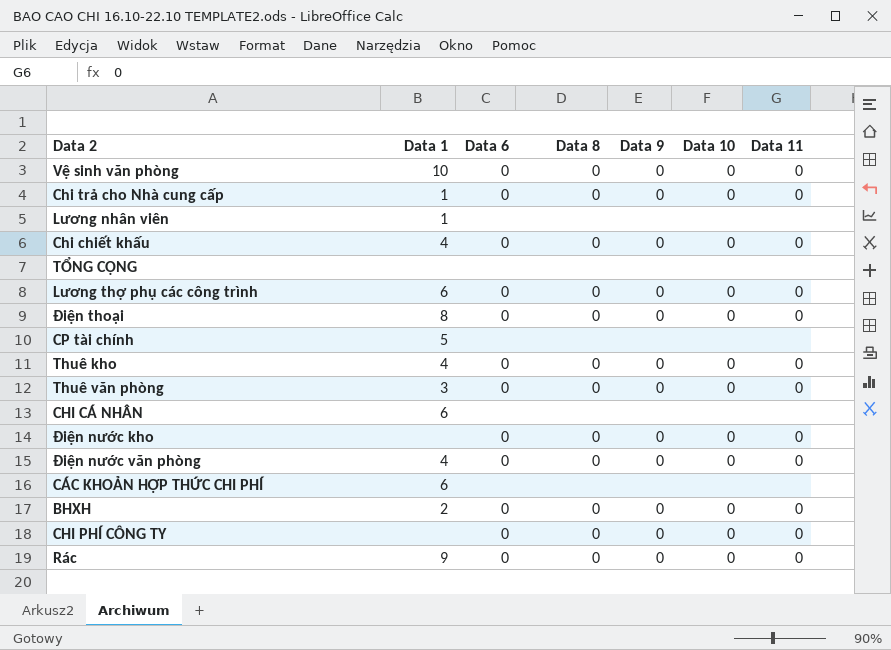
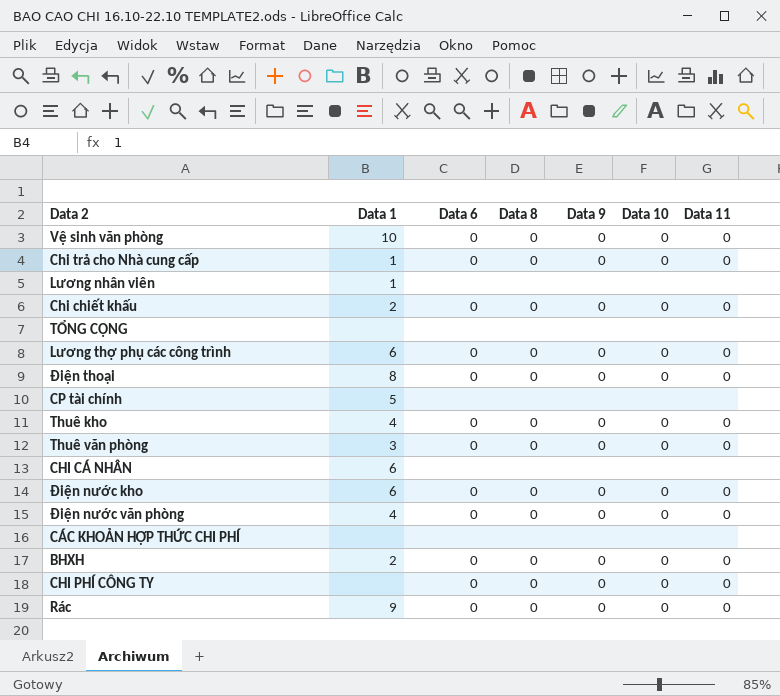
Chi chiết khấu | Data 1: 4 -> 2
Điện nước kho | Data 1: none -> 6
CÁC KHOẢN HỢP THỨC CHI PHÍ | Data 1: 6 -> none

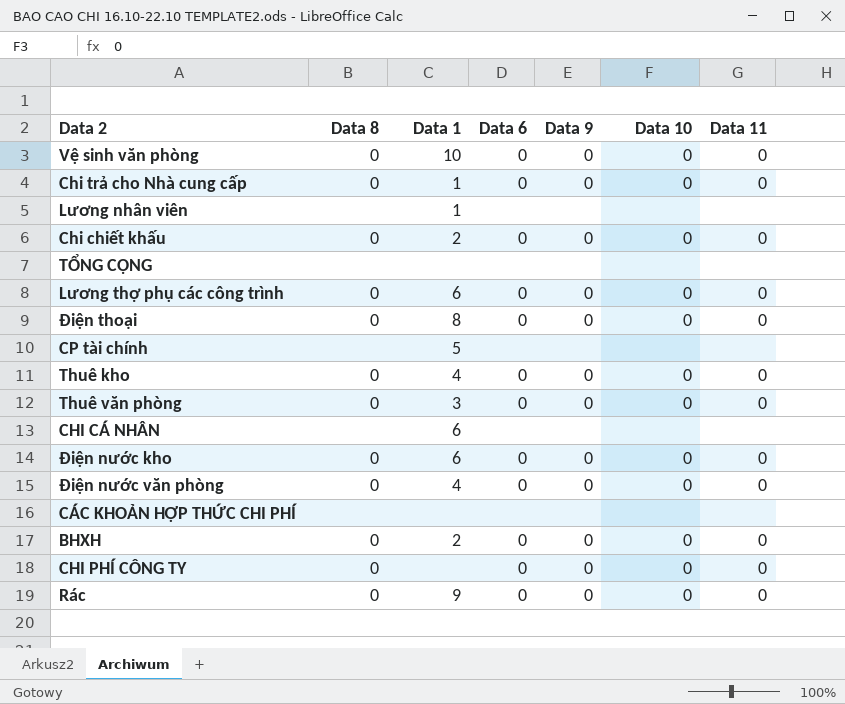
column Data 8 | position: 4 -> 2

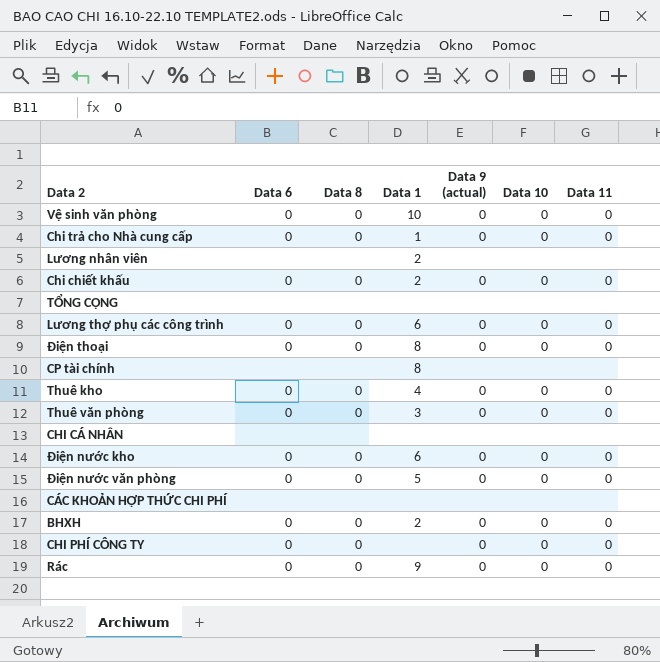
column Data 6 | position: 4 -> 2
column name: Data 9 -> Data 9 (actual)
Lương nhân viên | Data 1: 1 -> 2
CP tài chính | Data 1: 5 -> 8
CHI CÁ NHÂN | Data 1: 6 -> none
Điện nước văn phòng | Data 1: 4 -> 5

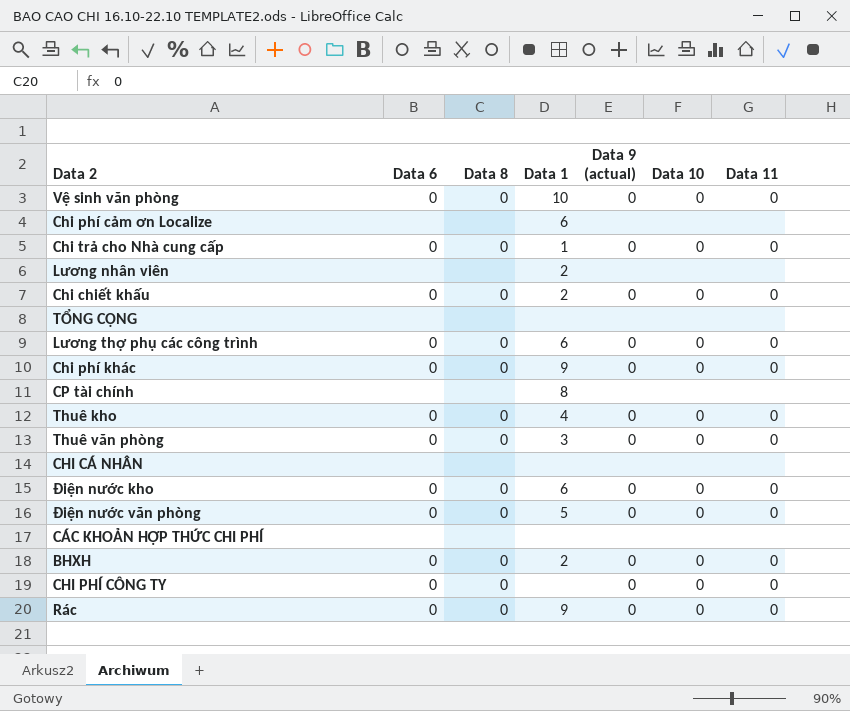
row Điện thoại: 0 | 0 | 8 | 0 | 0 | 0 -> none
row Chi phí cảm ơn Localize: none -> none | none | 6 | none | none | none
row Chi phí khác: none -> 0 | 0 | 9 | 0 | 0 | 0

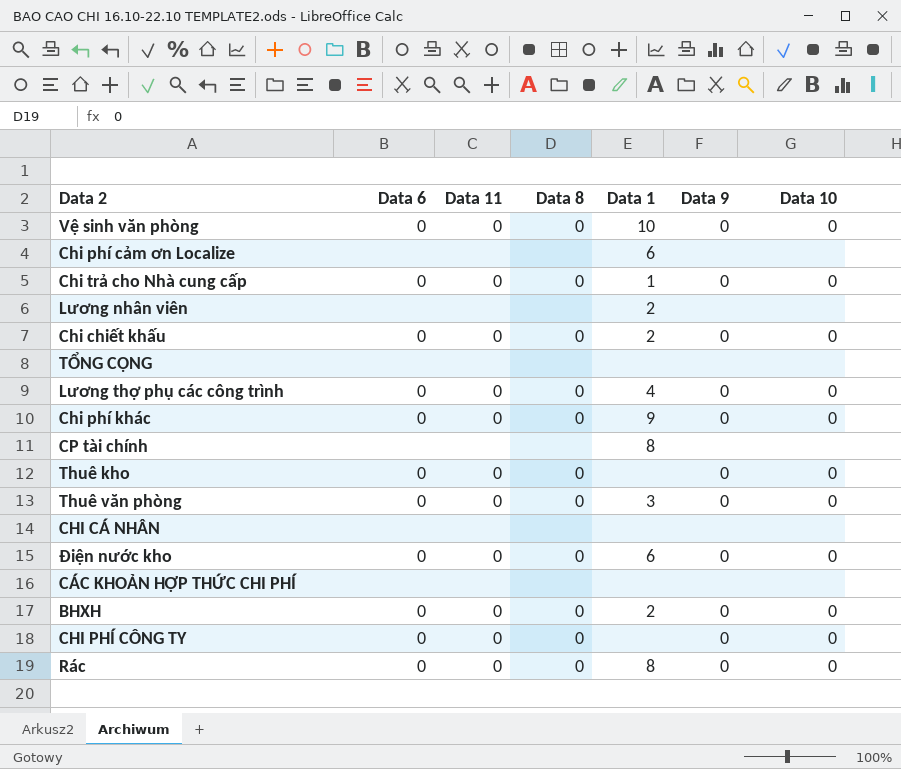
column Data 11 | position: 7 -> 3
column name: Data 9 (actual) -> Data 9
row Điện nước văn phòng: 0 | 0 | 5 | 0 | 0 | 0 -> none
Lương thợ phụ các công trình | Data 1: 6 -> 4
Thuê kho | Data 1: 4 -> none
Rác | Data 1: 9 -> 8

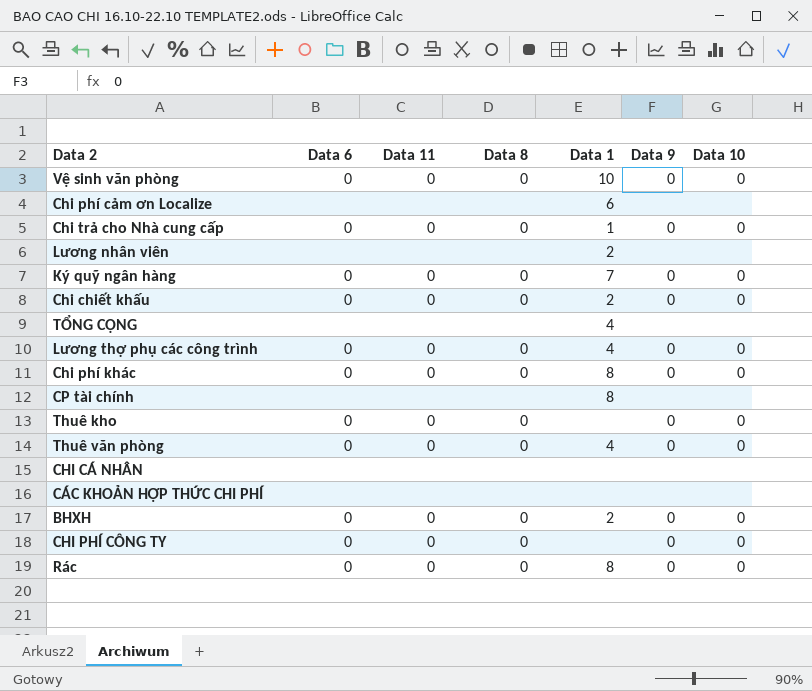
row Điện nước kho: 0 | 0 | 0 | 6 | 0 | 0 -> none
row Ký quỹ ngân hàng: none -> 0 | 0 | 0 | 7 | 0 | 0
TỔNG CỘNG | Data 1: none -> 4
Chi phí khác | Data 1: 9 -> 8
Thuê văn phòng | Data 1: 3 -> 4

